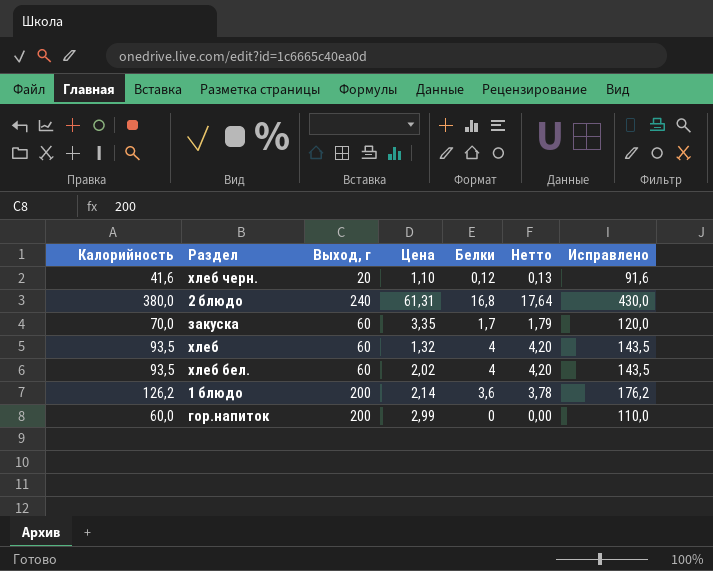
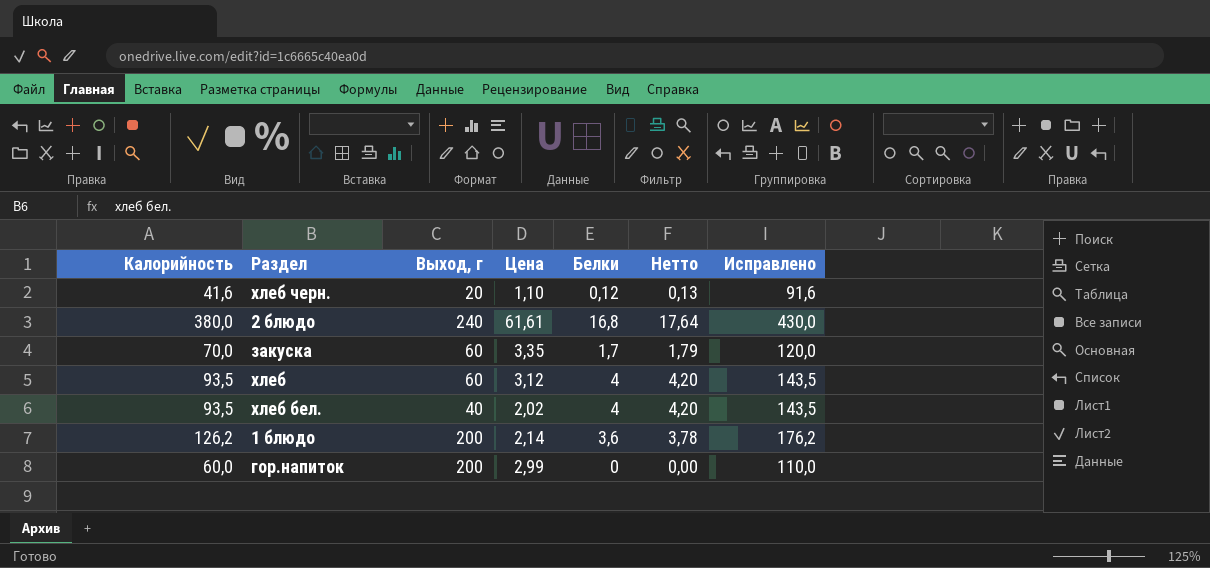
2 блюдо | Цена: 61,31 -> 61,61
хлеб | Цена: 1,32 -> 3,12
хлеб бел. | Выход, г: 60 -> 40

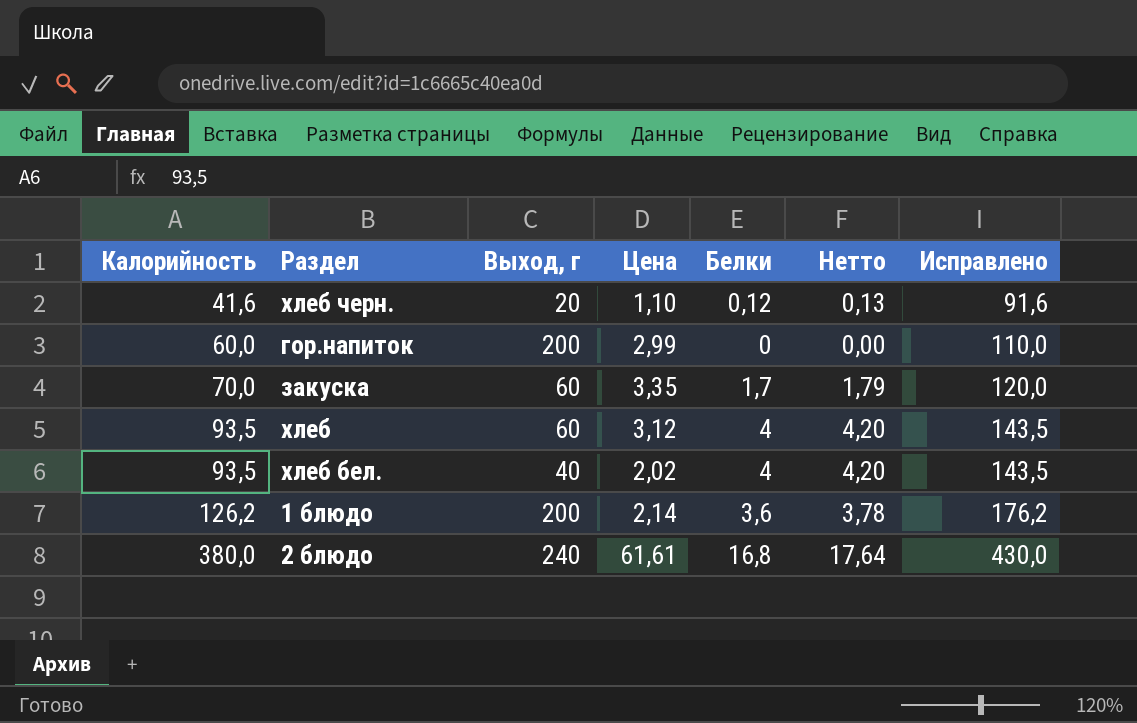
row order: none -> Калорийность ascending

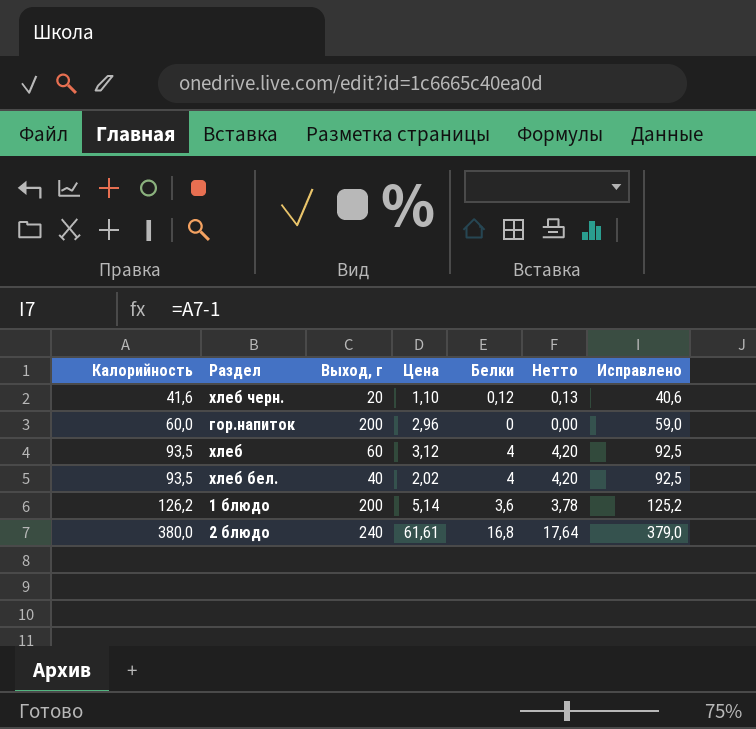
column Исправлено | formula: [Калорийность] + 50 -> [Калорийность] - 1
row закуска: 70,0 | 60 | 3,35 | 1,7 | 1,79 | 120,0 -> none
гор.напиток | Цена: 2,99 -> 2,96
1 блюдо | Цена: 2,14 -> 5,14

